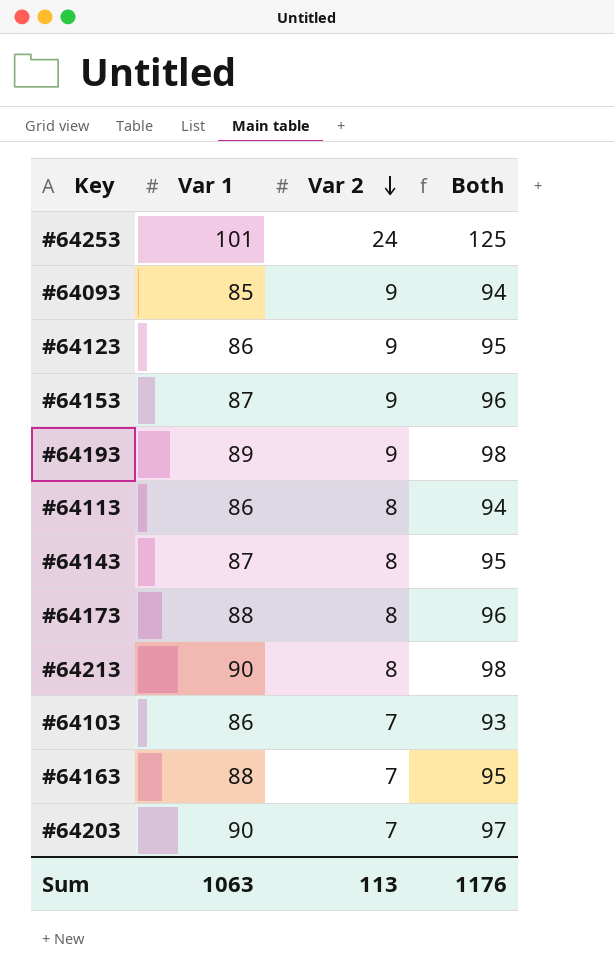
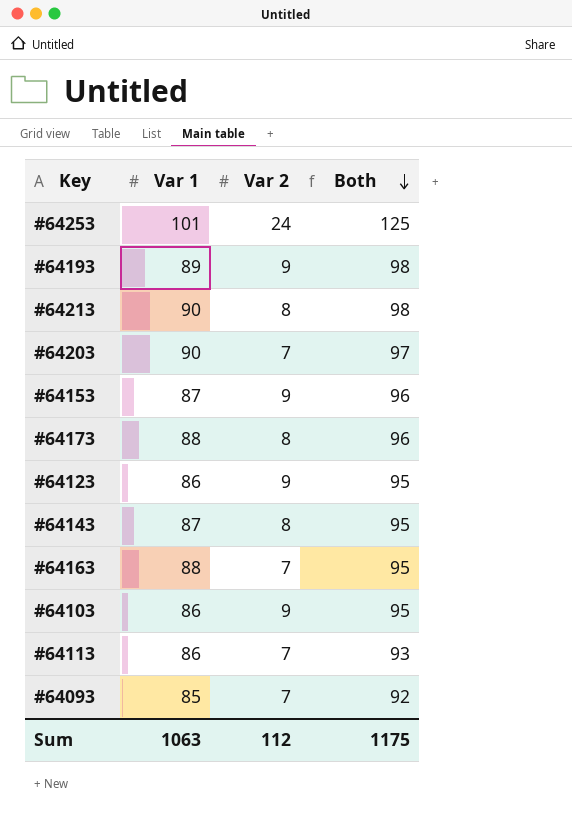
row order: Var 2 descending -> Both descending
#64103 | Var 2: 7 -> 9
#64103 | Both: 93 -> 95
#64113 | Var 2: 8 -> 7
#64113 | Both: 94 -> 93
#64093 | Var 2: 9 -> 7
#64093 | Both: 94 -> 92
Sum | Var 2: 113 -> 112
Sum | Both: 1176 -> 1175

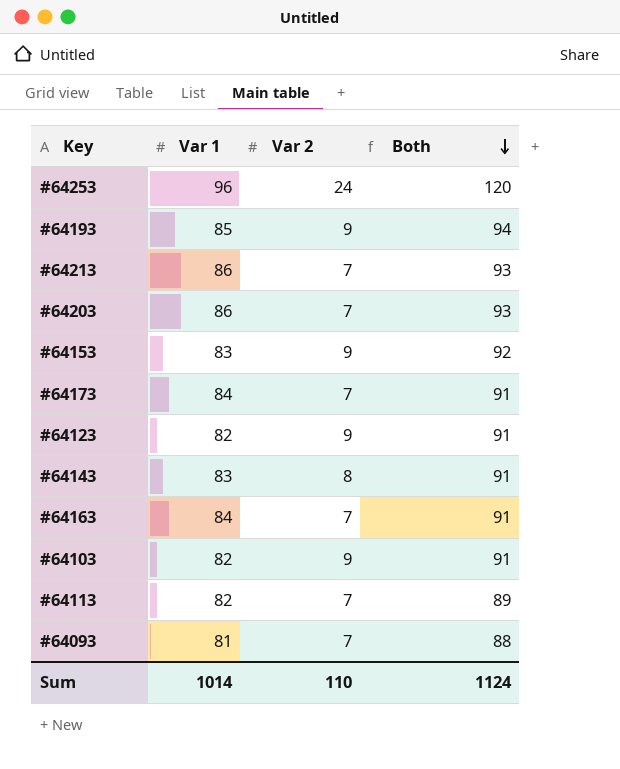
#64253 | Var 1: 101 -> 96
#64253 | Both: 125 -> 120
#64193 | Var 1: 89 -> 85
#64193 | Both: 98 -> 94
#64213 | Var 1: 90 -> 86
#64213 | Var 2: 8 -> 7
#64213 | Both: 98 -> 93
#64203 | Var 1: 90 -> 86
#64203 | Both: 97 -> 93
#64153 | Var 1: 87 -> 83
#64153 | Both: 96 -> 92
#64173 | Var 1: 88 -> 84
#64173 | Var 2: 8 -> 7
#64173 | Both: 96 -> 91
#64123 | Var 1: 86 -> 82
#64123 | Both: 95 -> 91
#64143 | Var 1: 87 -> 83
#64143 | Both: 95 -> 91
#64163 | Var 1: 88 -> 84
#64163 | Both: 95 -> 91
#64103 | Var 1: 86 -> 82
#64103 | Both: 95 -> 91
#64113 | Var 1: 86 -> 82
#64113 | Both: 93 -> 89
#64093 | Var 1: 85 -> 81
#64093 | Both: 92 -> 88
Sum | Var 1: 1063 -> 1014
Sum | Var 2: 112 -> 110
Sum | Both: 1175 -> 1124

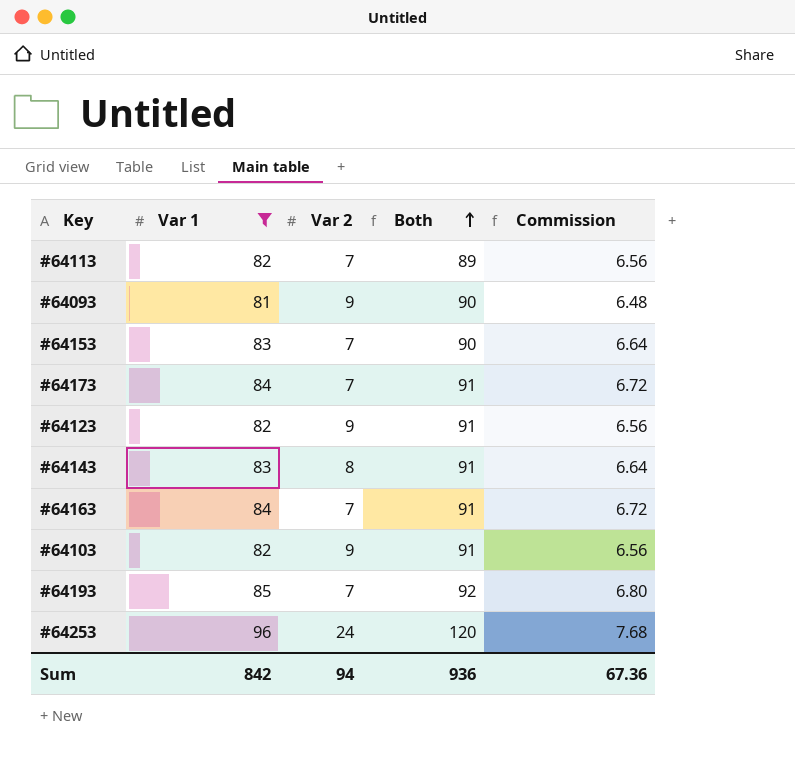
filter: none -> Var 1 != 86
row order: Both descending -> Both ascending
column Commission | formula: none -> [Var 1] * 0.08
#64093 | Var 2: 7 -> 9
#64093 | Both: 88 -> 90
#64153 | Var 2: 9 -> 7
#64153 | Both: 92 -> 90
#64193 | Var 2: 9 -> 7
#64193 | Both: 94 -> 92
Sum | Var 1: 1014 -> 842
Sum | Var 2: 110 -> 94
Sum | Both: 1124 -> 936

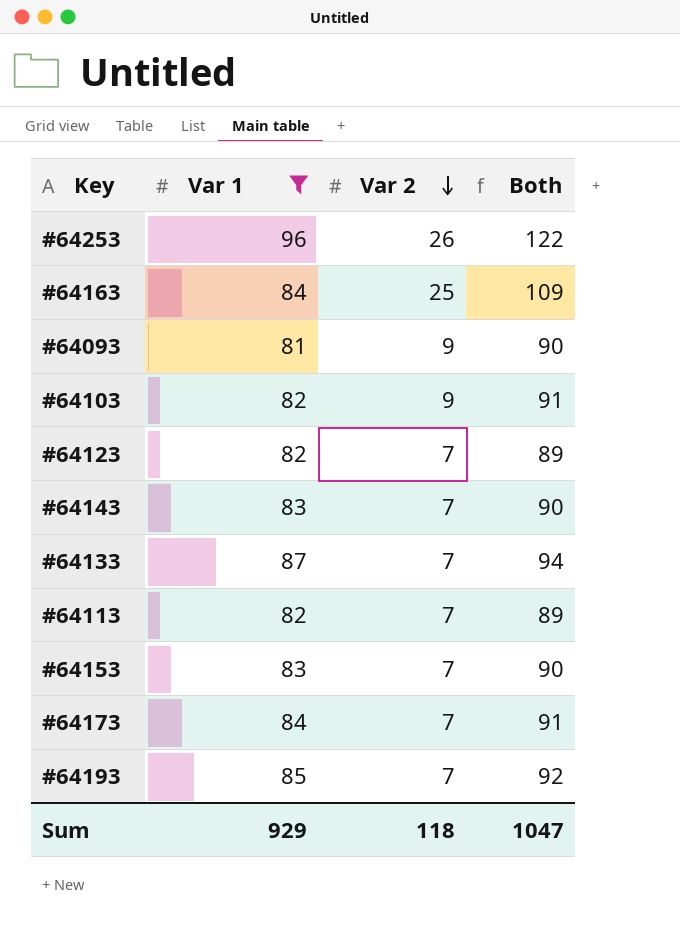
row order: Both ascending -> Var 2 descending
column Commission | formula: [Var 1] * 0.08 -> none
#64253 | Var 2: 24 -> 26
#64253 | Both: 120 -> 122
#64163 | Var 2: 7 -> 25
#64163 | Both: 91 -> 109
#64123 | Var 2: 9 -> 7
#64123 | Both: 91 -> 89
#64143 | Var 2: 8 -> 7
#64143 | Both: 91 -> 90
row #64133: none -> 87 | 7 | 94
Sum | Var 1: 842 -> 929
Sum | Var 2: 94 -> 118
Sum | Both: 936 -> 1047

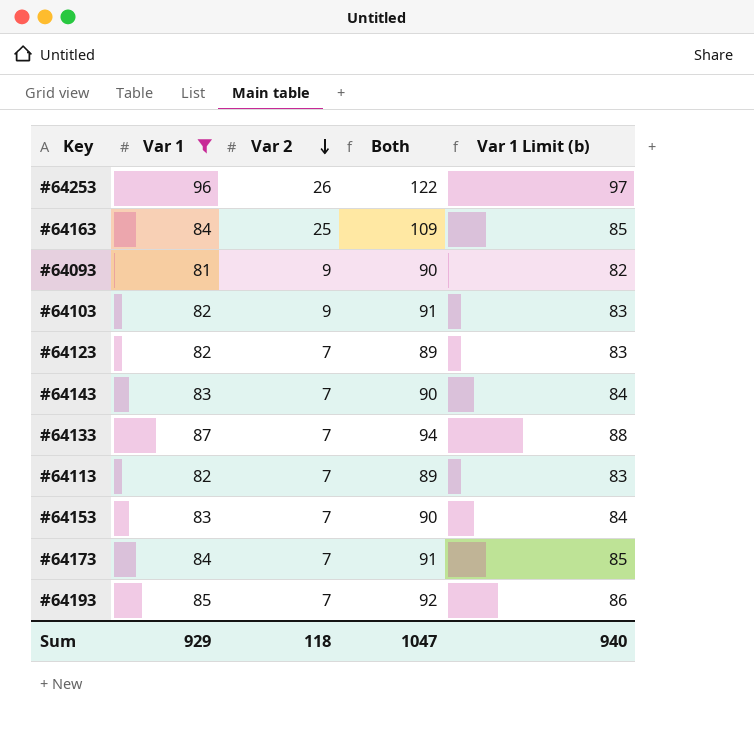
column Var 1 Limit (b) | formula: none -> [Var 1] + 1

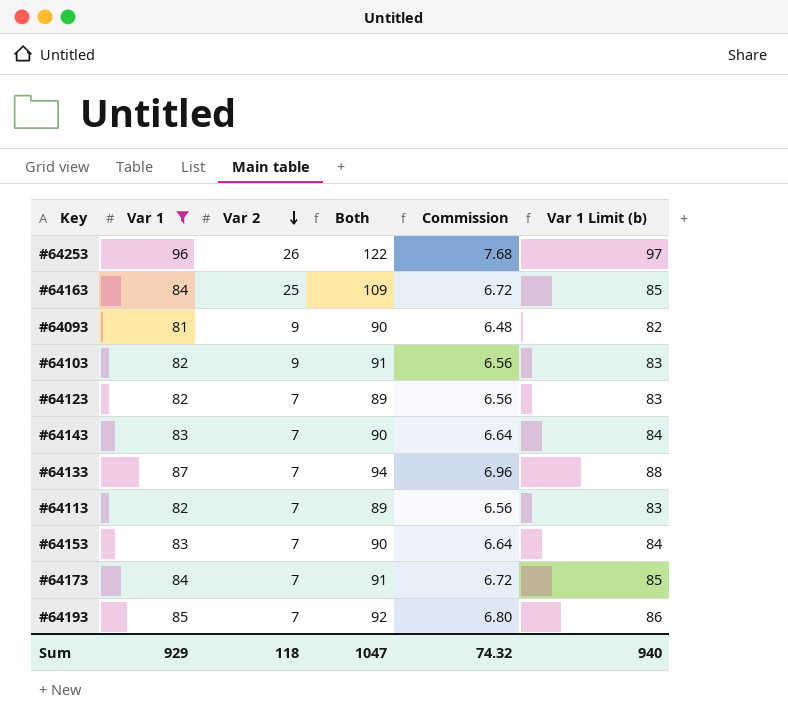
column Commission | formula: none -> [Var 1] * 0.08

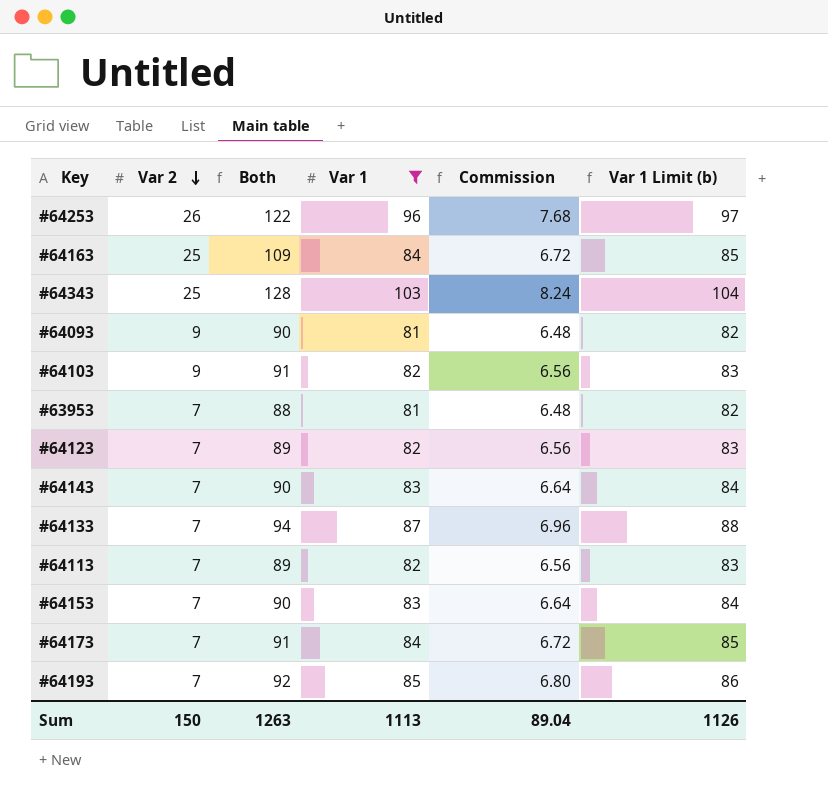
column Var 1 | position: 2 -> 4
row #64343: none -> 25 | 128 | 103 | 8.24 | 104
row #63953: none -> 7 | 88 | 81 | 6.48 | 82
Sum | Var 2: 118 -> 150
Sum | Both: 1047 -> 1263
Sum | Var 1: 929 -> 1113
Sum | Commission: 74.32 -> 89.04
Sum | Var 1 Limit (b): 940 -> 1126

